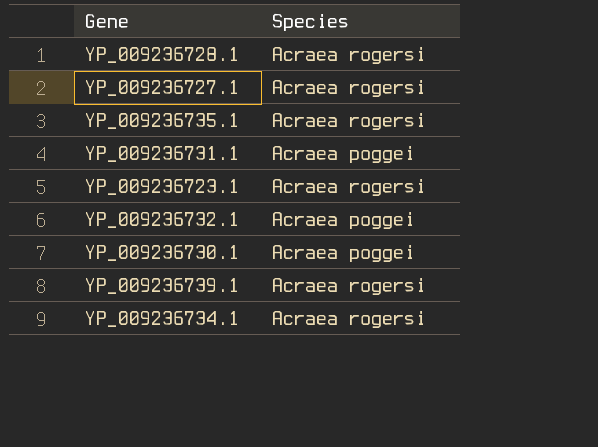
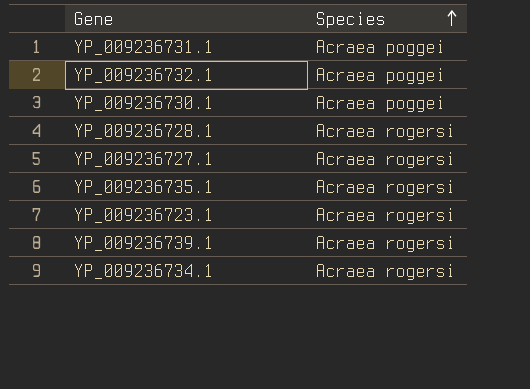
row order: none -> Species ascending

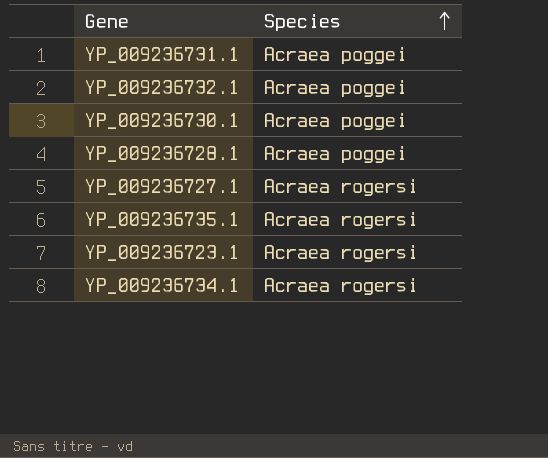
row YP_009236739.1: Acraea rogersi -> none
YP_009236728.1 | Species: Acraea rogersi -> Acraea poggei

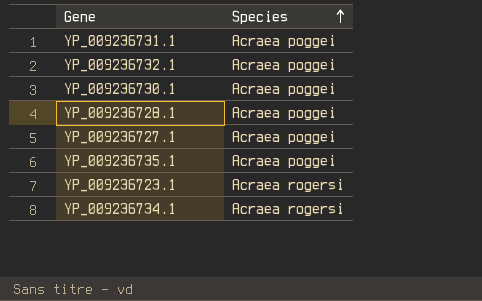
YP_009236727.1 | Species: Acraea rogersi -> Acraea poggei
YP_009236735.1 | Species: Acraea rogersi -> Acraea poggei

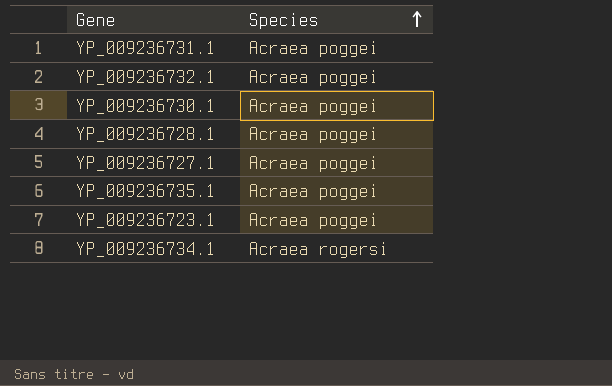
YP_009236723.1 | Species: Acraea rogersi -> Acraea poggei

